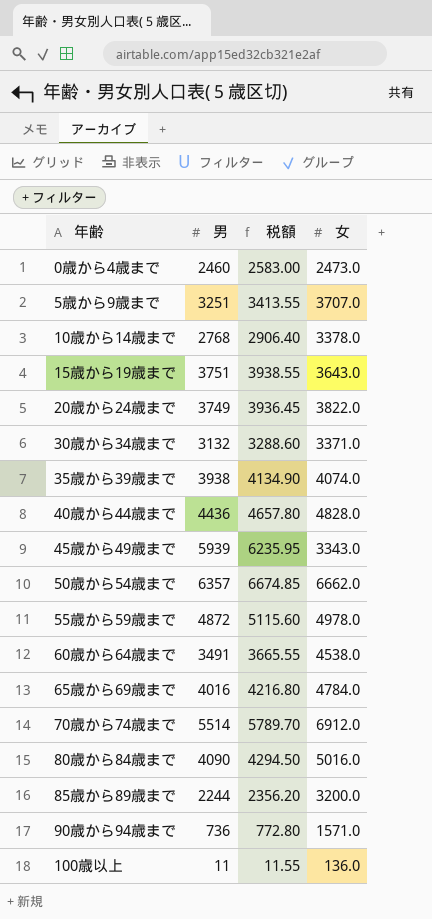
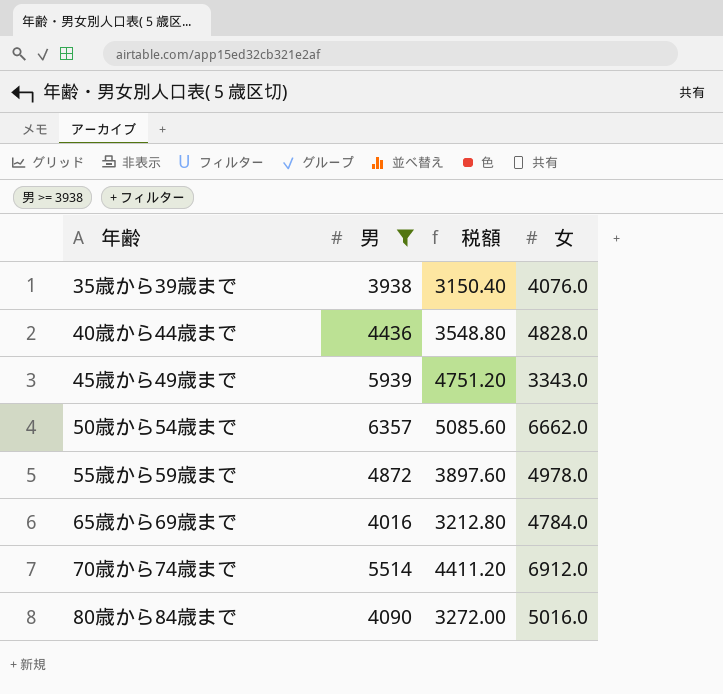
filter: none -> 男 >= 3938
column 税額 | formula: [男] * 1.05 -> [男] * 0.8
35歳から39歳まで | 女: 4074.0 -> 4076.0

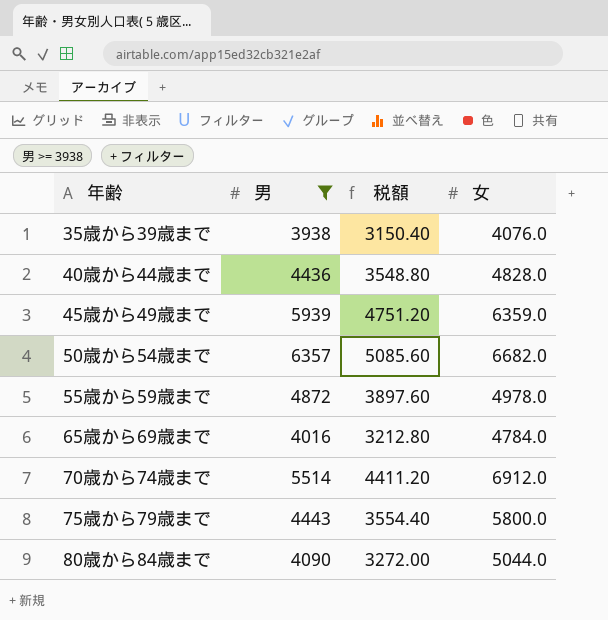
45歳から49歳まで | 女: 3343.0 -> 6359.0
50歳から54歳まで | 女: 6662.0 -> 6682.0
row 75歳から79歳まで: none -> 4443 | 3554.40 | 5800.0
80歳から84歳まで | 女: 5016.0 -> 5044.0

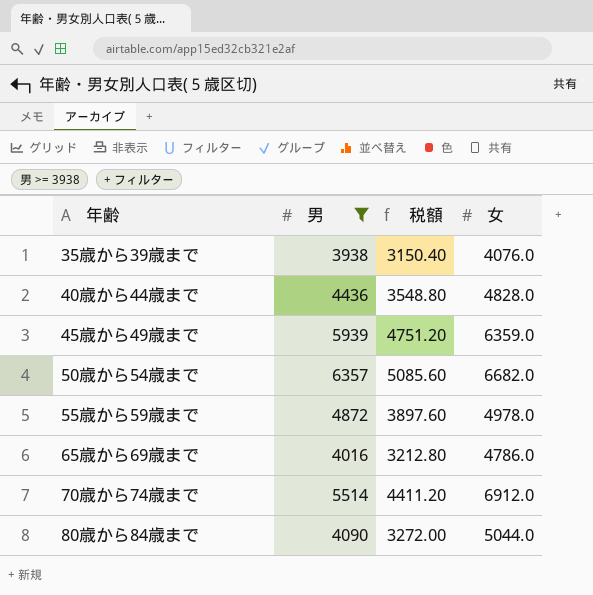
row 75歳から79歳まで: 4443 | 3554.40 | 5800.0 -> none
65歳から69歳まで | 女: 4784.0 -> 4786.0

